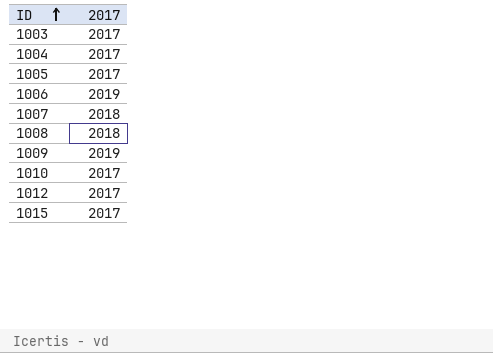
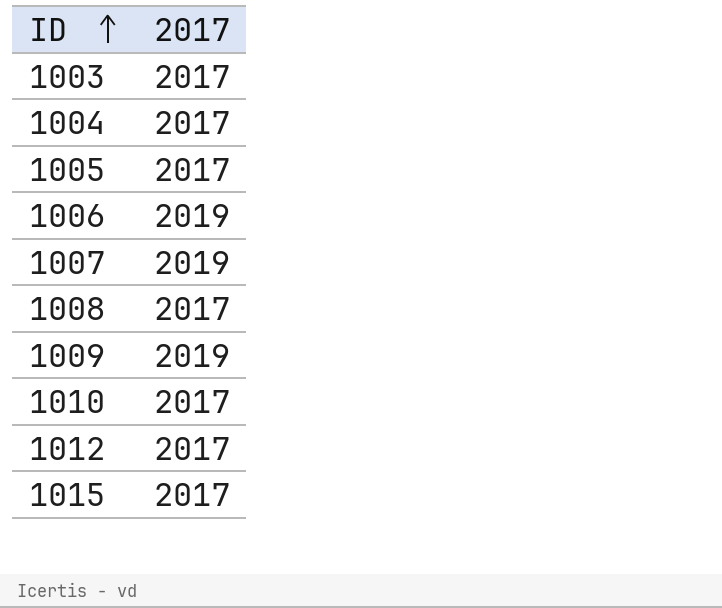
1007 | 2017: 2018 -> 2019
1008 | 2017: 2018 -> 2017

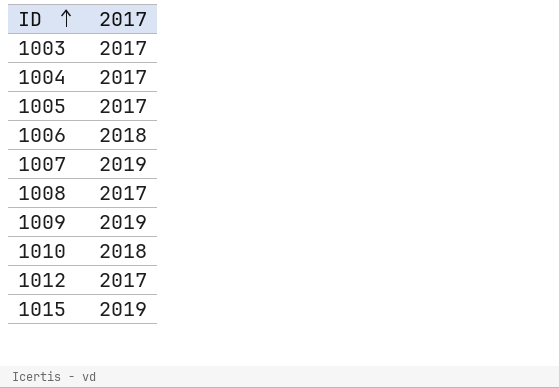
1006 | 2017: 2019 -> 2018
1010 | 2017: 2017 -> 2018
1015 | 2017: 2017 -> 2019

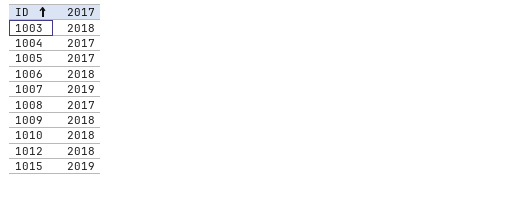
1003 | 2017: 2017 -> 2018
1009 | 2017: 2019 -> 2018
1012 | 2017: 2017 -> 2018

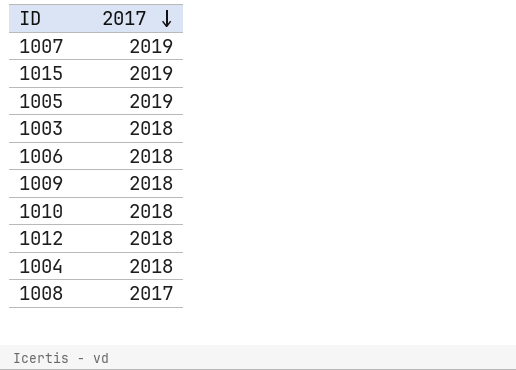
row order: ID ascending -> 2017 descending
1005 | 2017: 2017 -> 2019
1004 | 2017: 2017 -> 2018

